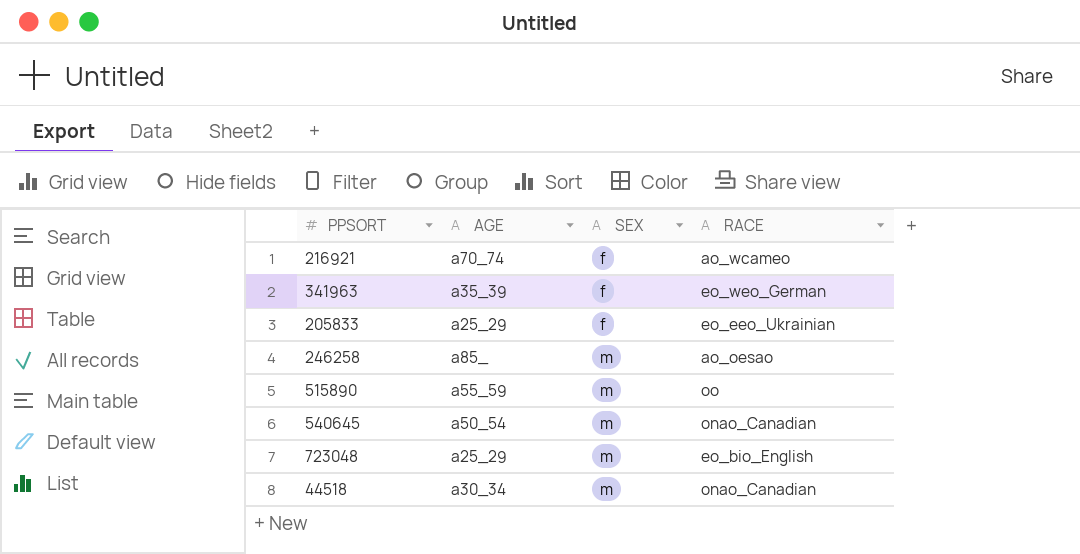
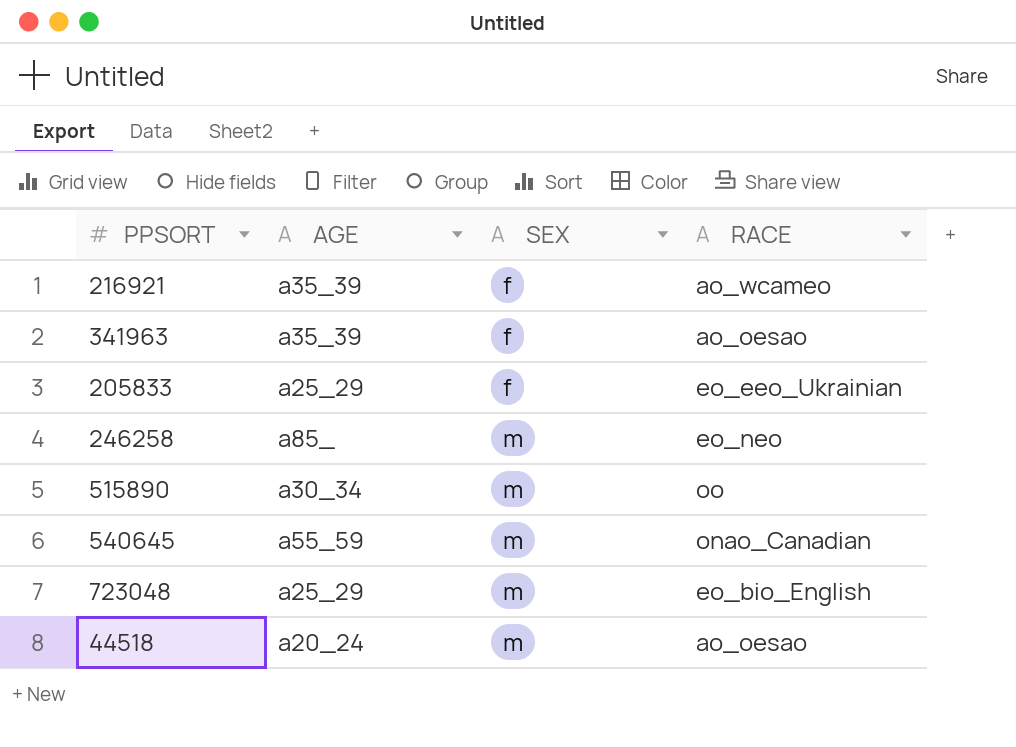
216921 | AGE: a70_74 -> a35_39
341963 | RACE: eo_weo_German -> ao_oesao
246258 | RACE: ao_oesao -> eo_neo
515890 | AGE: a55_59 -> a30_34
540645 | AGE: a50_54 -> a55_59
44518 | AGE: a30_34 -> a20_24
44518 | RACE: onao_Canadian -> ao_oesao

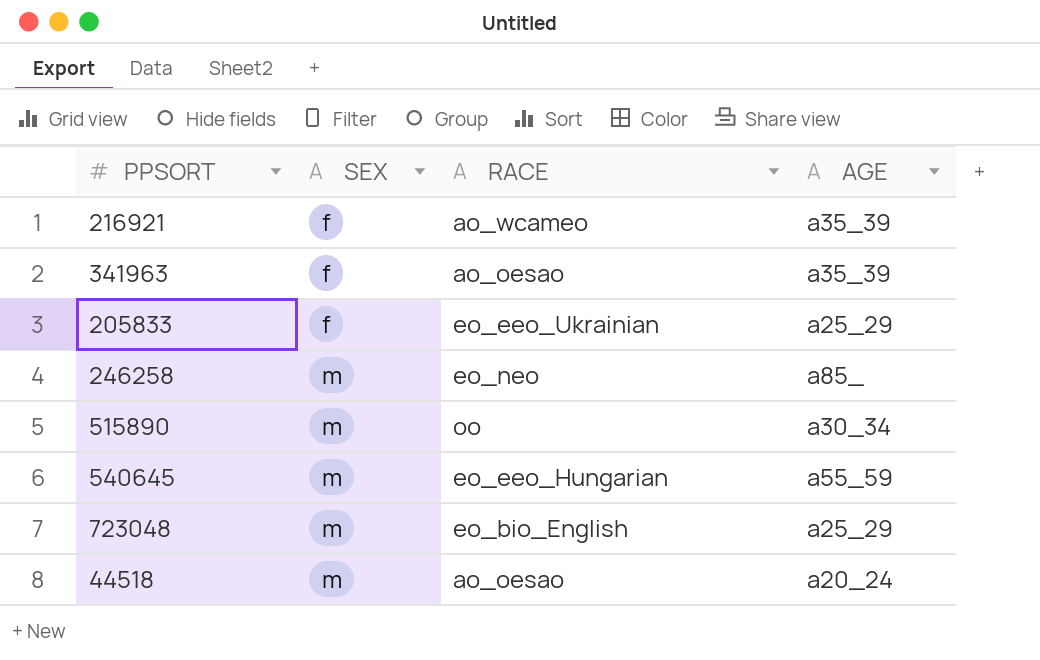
column AGE | position: 2 -> 4
540645 | RACE: onao_Canadian -> eo_eeo_Hungarian

